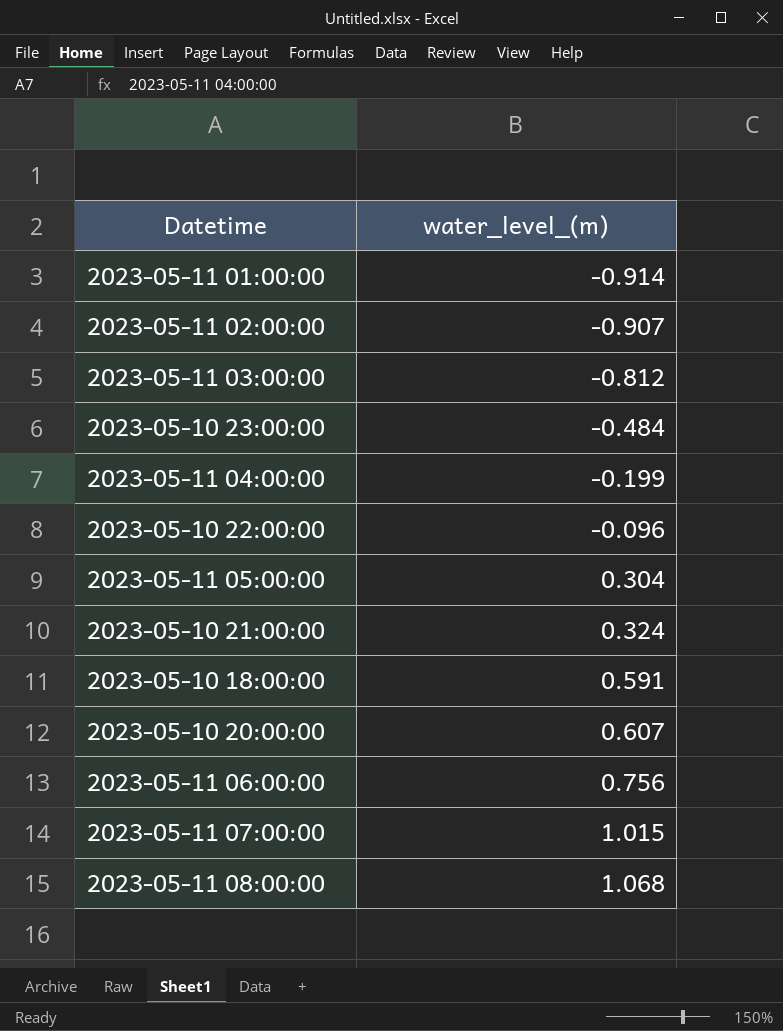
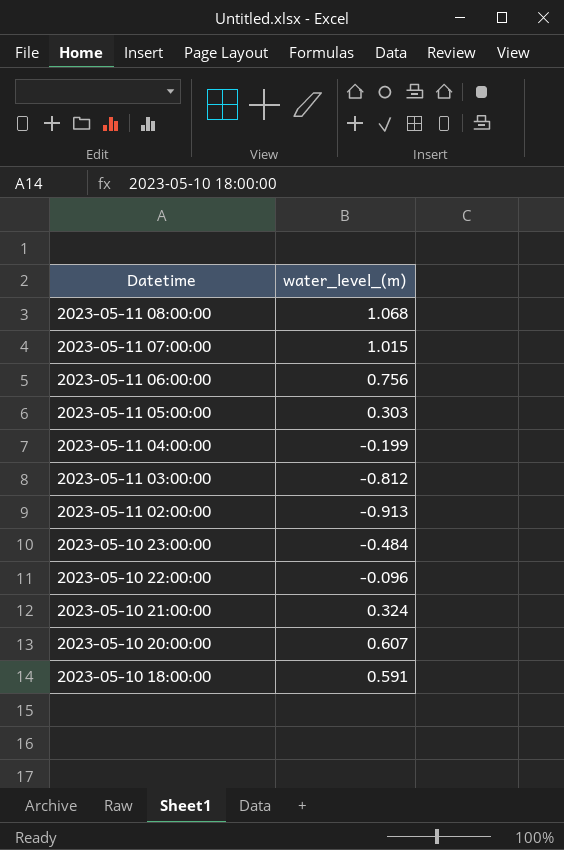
row order: water_level_(m) ascending -> Datetime descending
row 2023-05-11 01:00:00: -0.914 -> none
2023-05-11 05:00:00 | water_level_(m): 0.304 -> 0.303
2023-05-11 02:00:00 | water_level_(m): -0.907 -> -0.913

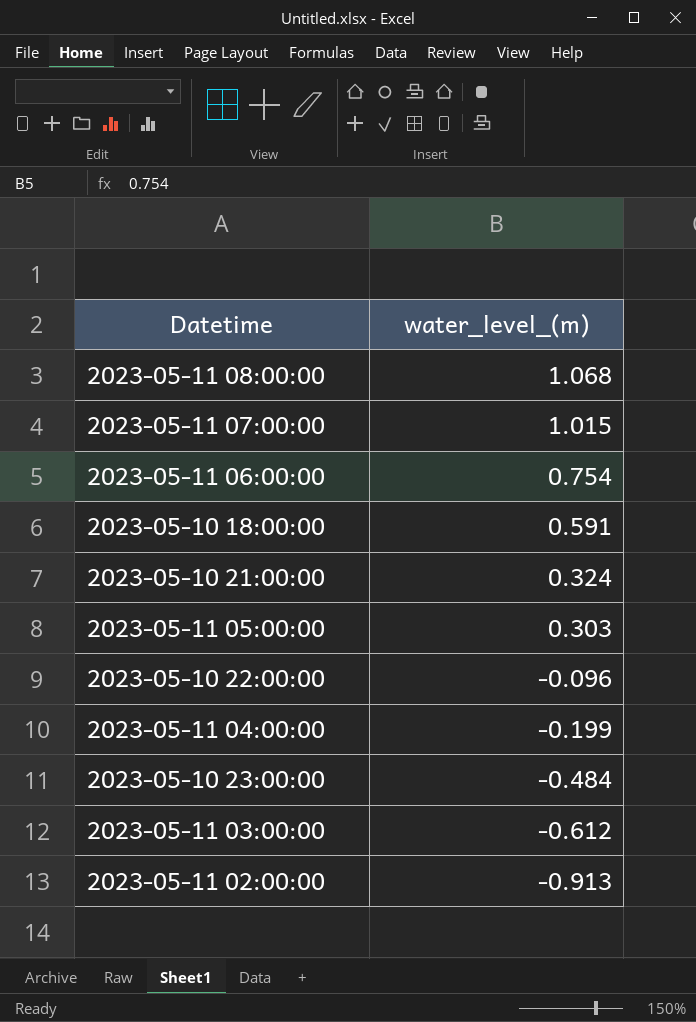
row order: Datetime descending -> water_level_(m) descending
row 2023-05-10 20:00:00: 0.607 -> none
2023-05-11 06:00:00 | water_level_(m): 0.756 -> 0.754
2023-05-11 03:00:00 | water_level_(m): -0.812 -> -0.612

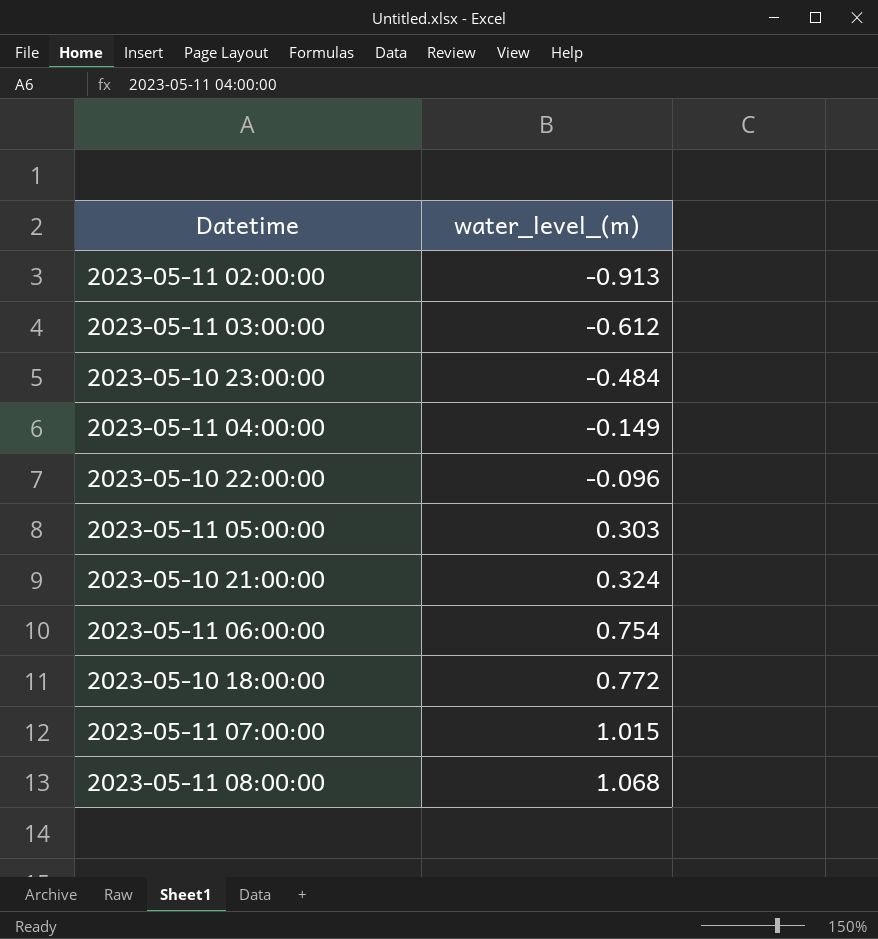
row order: water_level_(m) descending -> water_level_(m) ascending
2023-05-11 04:00:00 | water_level_(m): -0.199 -> -0.149
2023-05-10 18:00:00 | water_level_(m): 0.591 -> 0.772

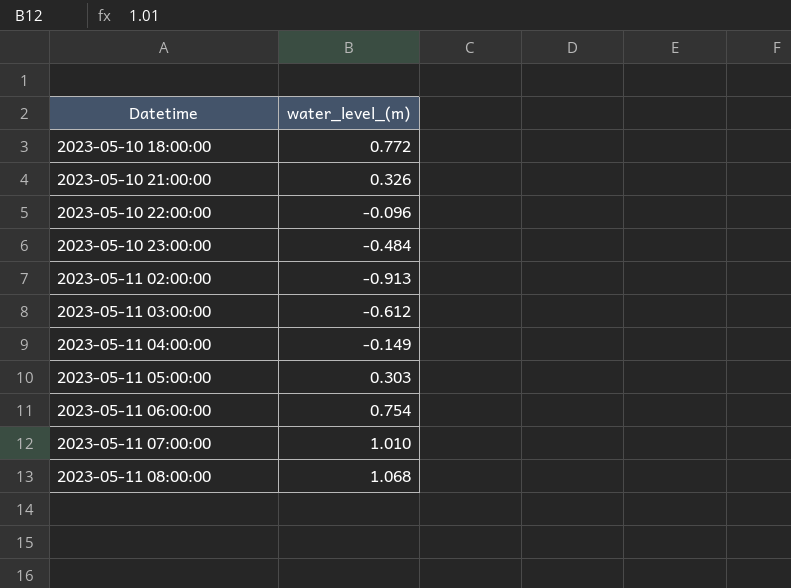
row order: water_level_(m) ascending -> Datetime ascending
2023-05-10 21:00:00 | water_level_(m): 0.324 -> 0.326
2023-05-11 07:00:00 | water_level_(m): 1.015 -> 1.010

